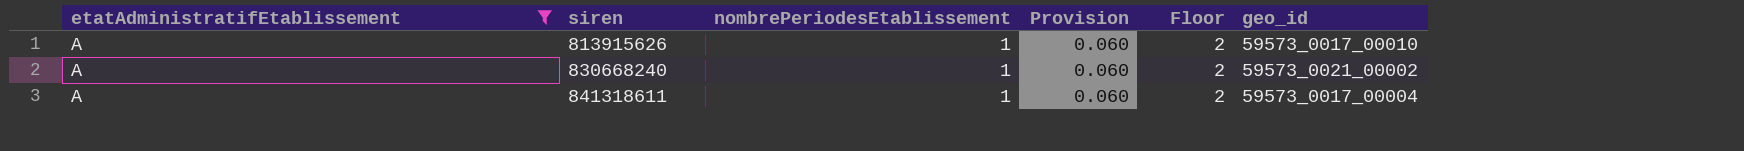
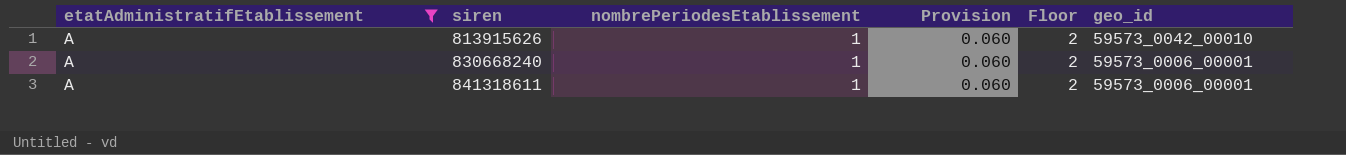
813915626 | geo_id: 59573_0017_00010 -> 59573_0042_00010
830668240 | geo_id: 59573_0021_00002 -> 59573_0006_00001
841318611 | geo_id: 59573_0017_00004 -> 59573_0006_00001

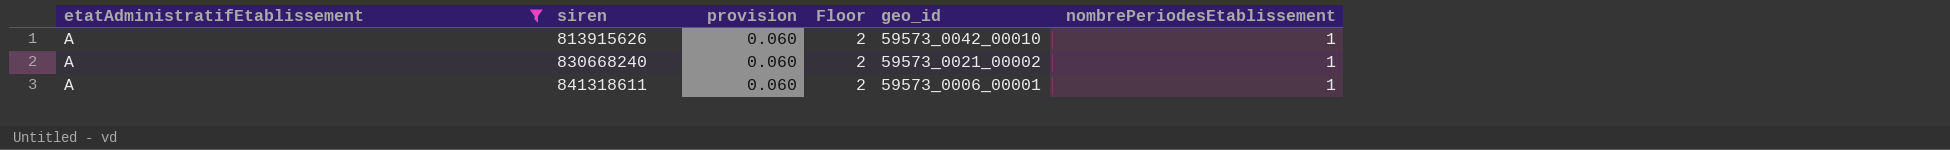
column name: Provision -> provision
column nombrePeriodesEtablissement | position: 3 -> 6
830668240 | geo_id: 59573_0006_00001 -> 59573_0021_00002

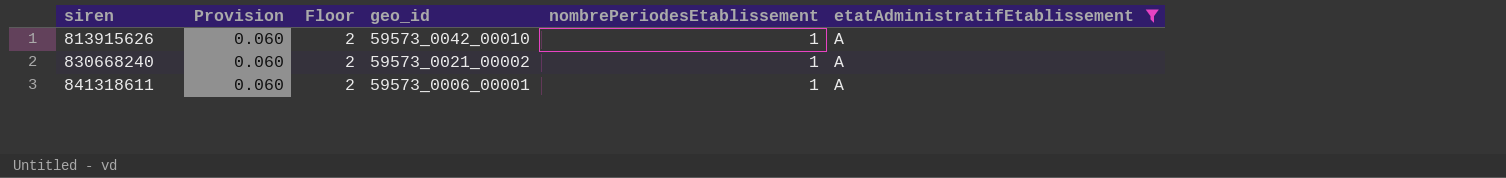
column name: provision -> Provision
column etatAdministratifEtablissement | position: 1 -> 6

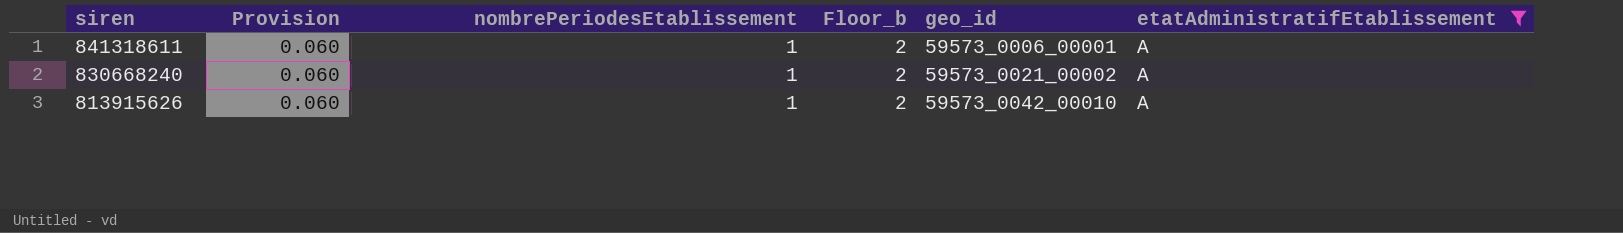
row order: siren ascending -> siren descending
column nombrePeriodesEtablissement | position: 5 -> 3
column name: Floor -> Floor_b

